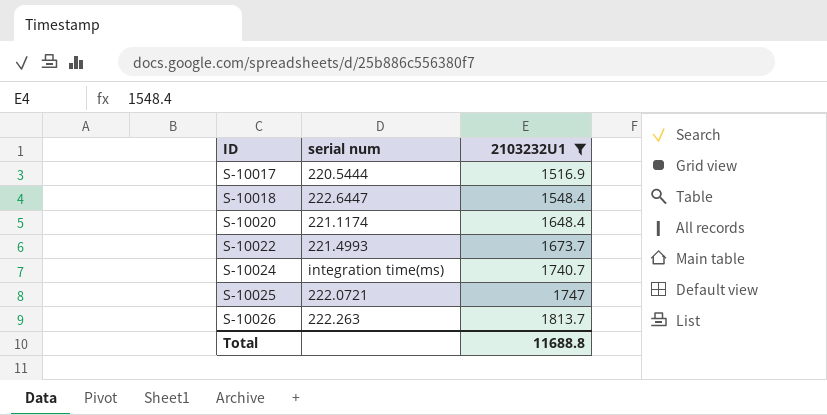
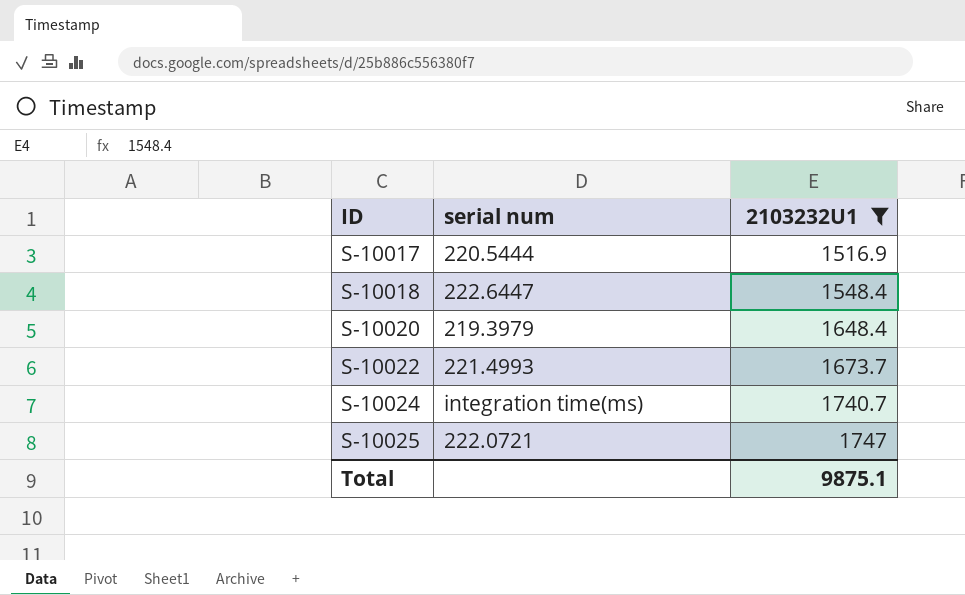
row S-10026: 222.263 | 1813.7 -> none
S-10020 | serial num: 221.1174 -> 219.3979
Total | 2103232U1: 11688.8 -> 9875.1

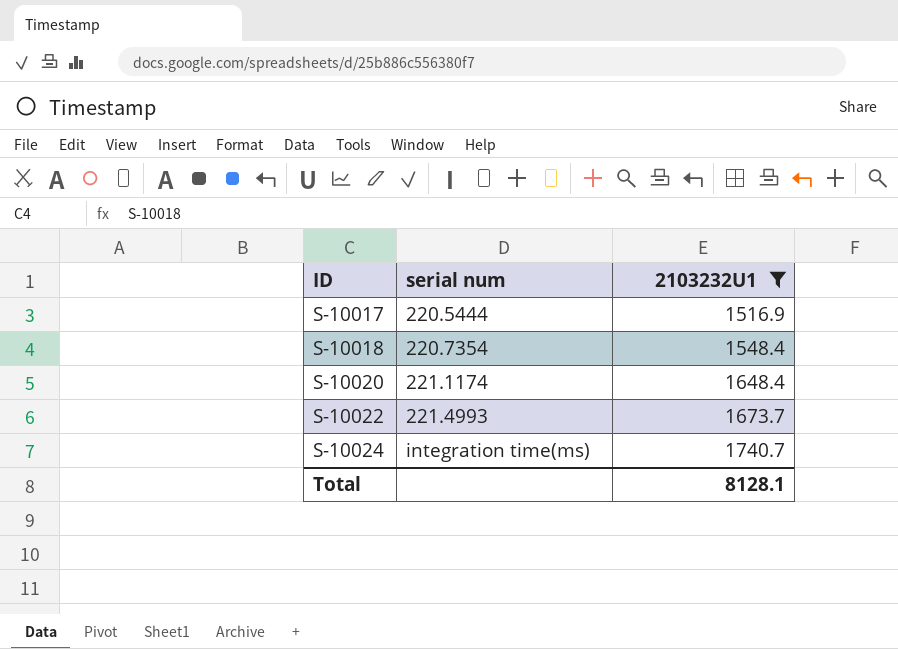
row S-10025: 222.0721 | 1747 -> none
S-10018 | serial num: 222.6447 -> 220.7354
S-10020 | serial num: 219.3979 -> 221.1174
Total | 2103232U1: 9875.1 -> 8128.1

